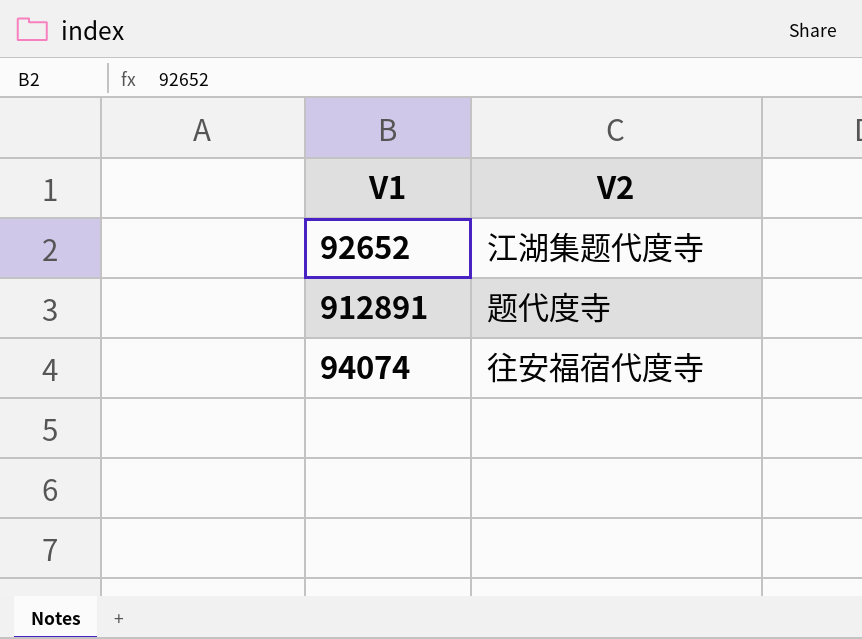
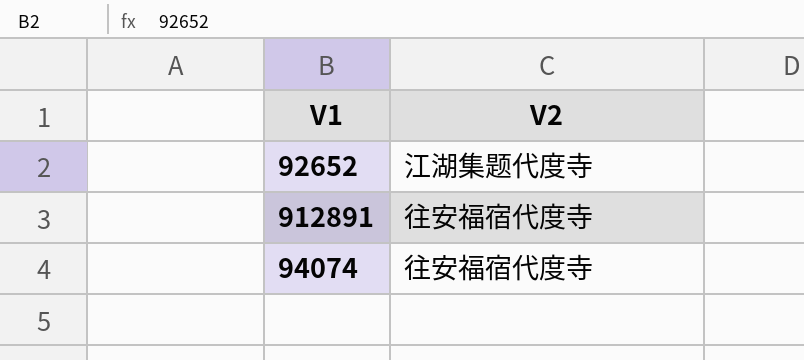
912891 | V2: 题代度寺 -> 往安福宿代度寺

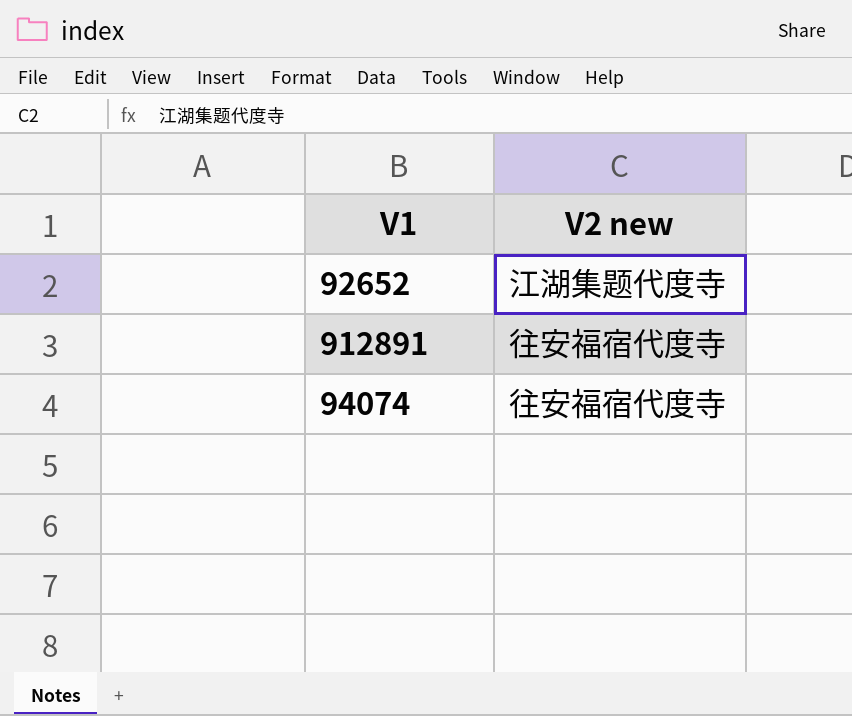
column name: V2 -> V2 new

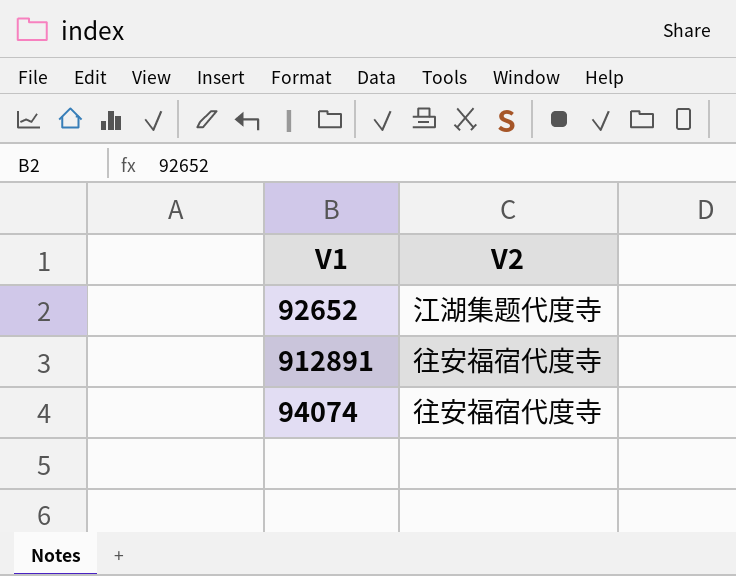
column name: V2 new -> V2

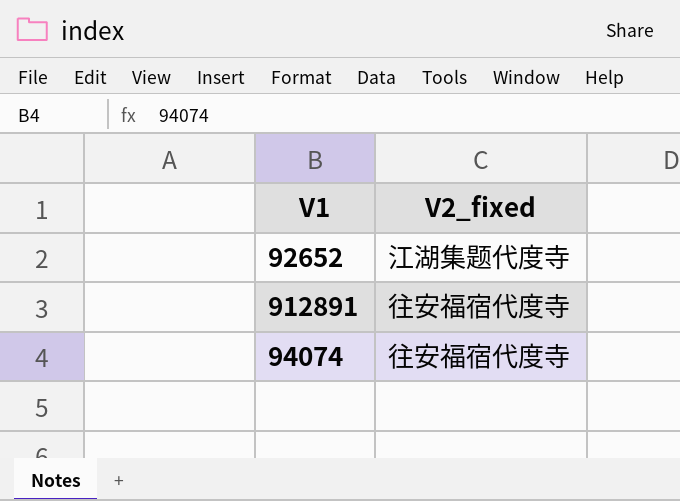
column name: V2 -> V2_fixed

